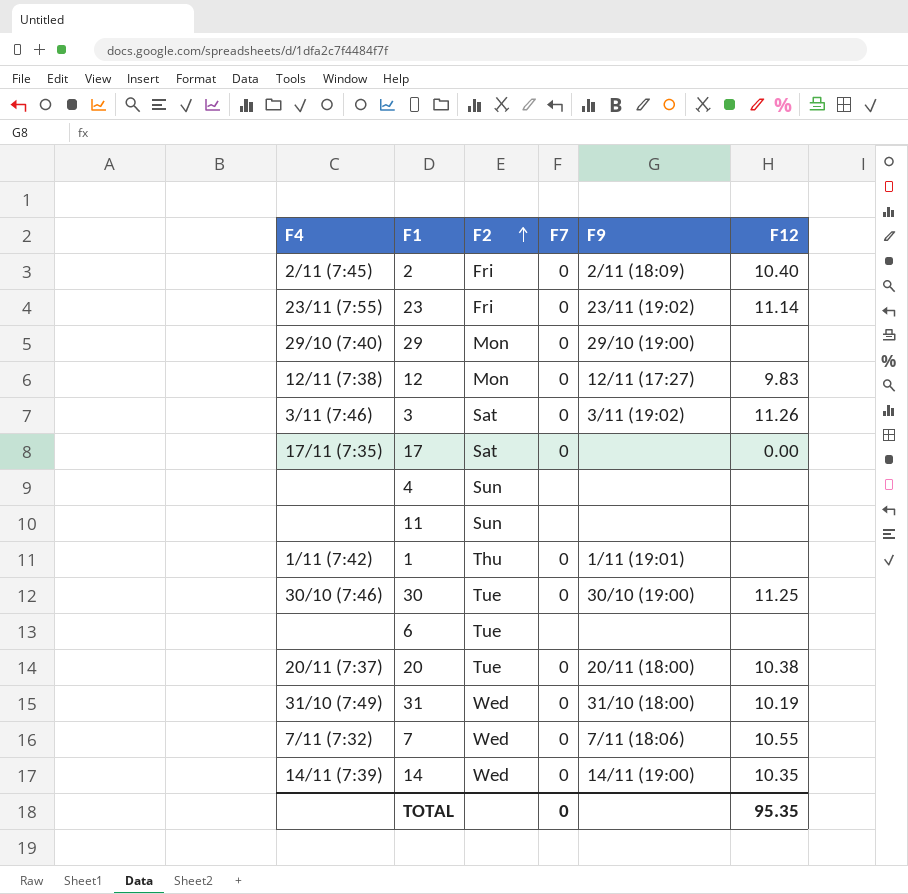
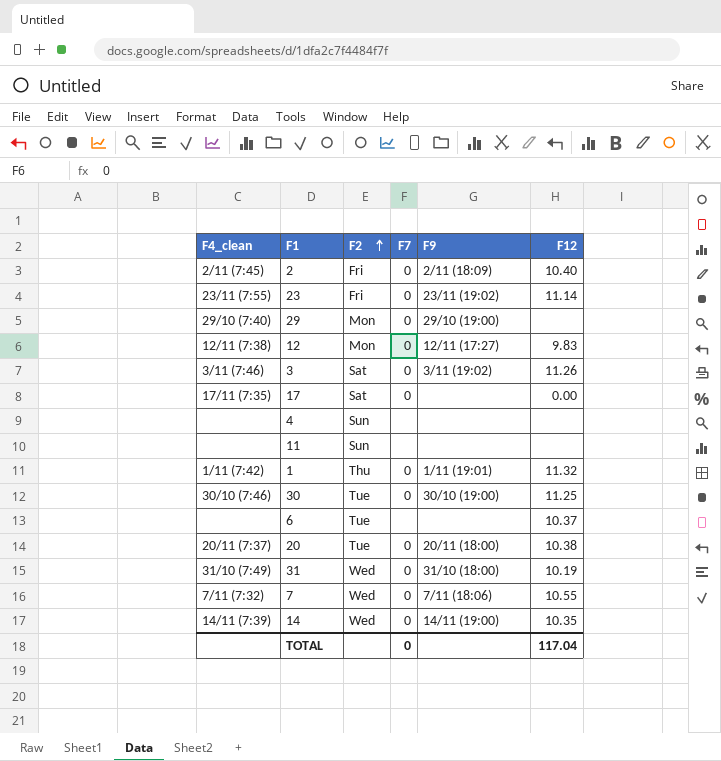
column name: F4 -> F4_clean
1 | F12: none -> 11.32
6 | F12: none -> 10.37
TOTAL | F12: 95.35 -> 117.04

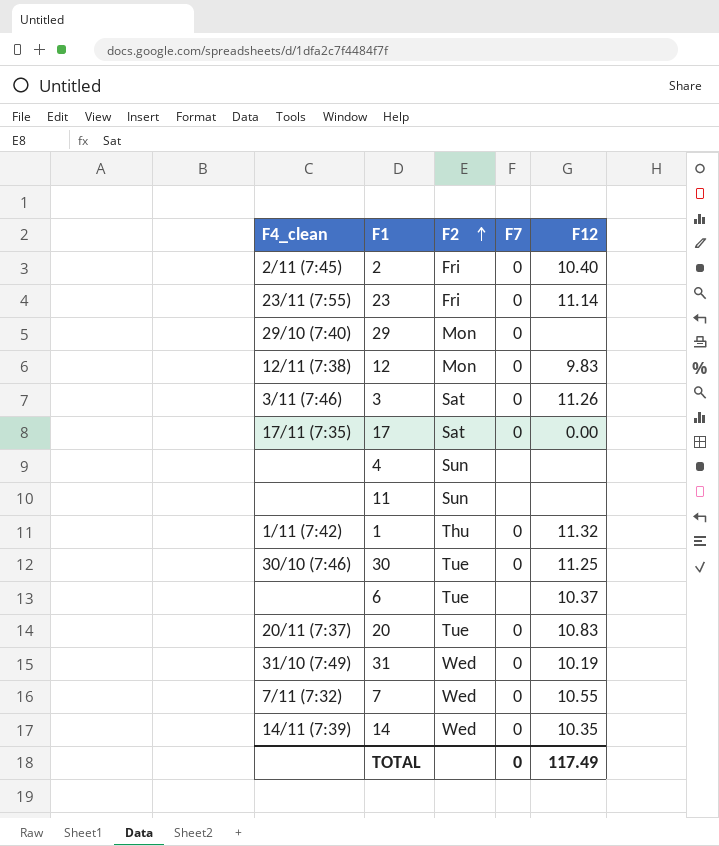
column F9 | position: 5 -> none
20 | F12: 10.38 -> 10.83
TOTAL | F12: 117.04 -> 117.49

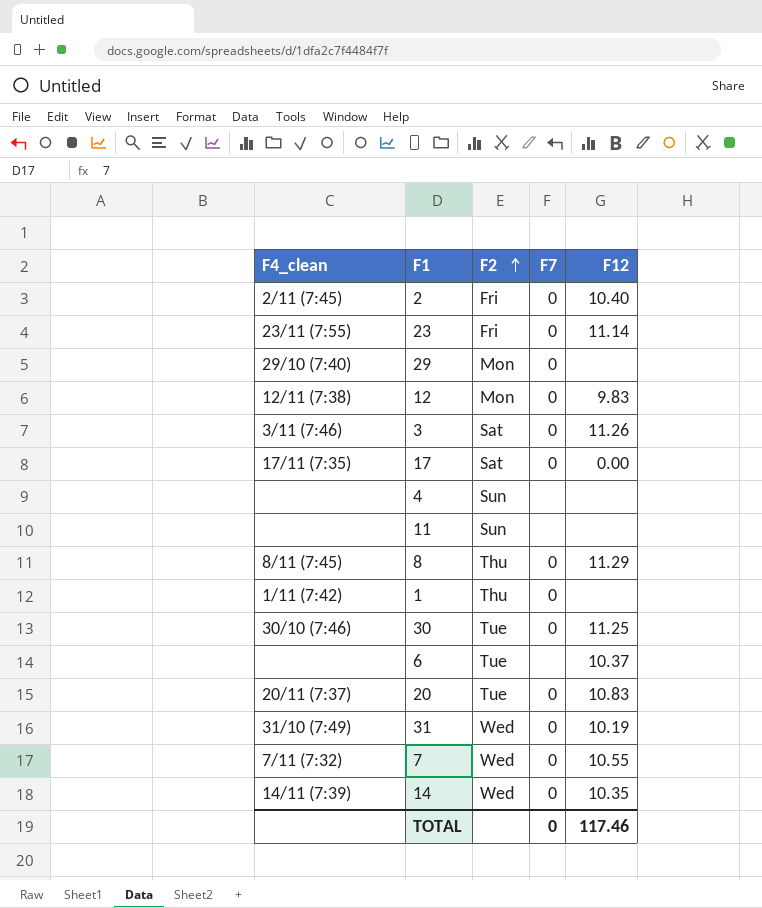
row 8: none -> 8/11 (7:45) | Thu | 0 | 11.29
1 | F12: 11.32 -> none
TOTAL | F12: 117.49 -> 117.46

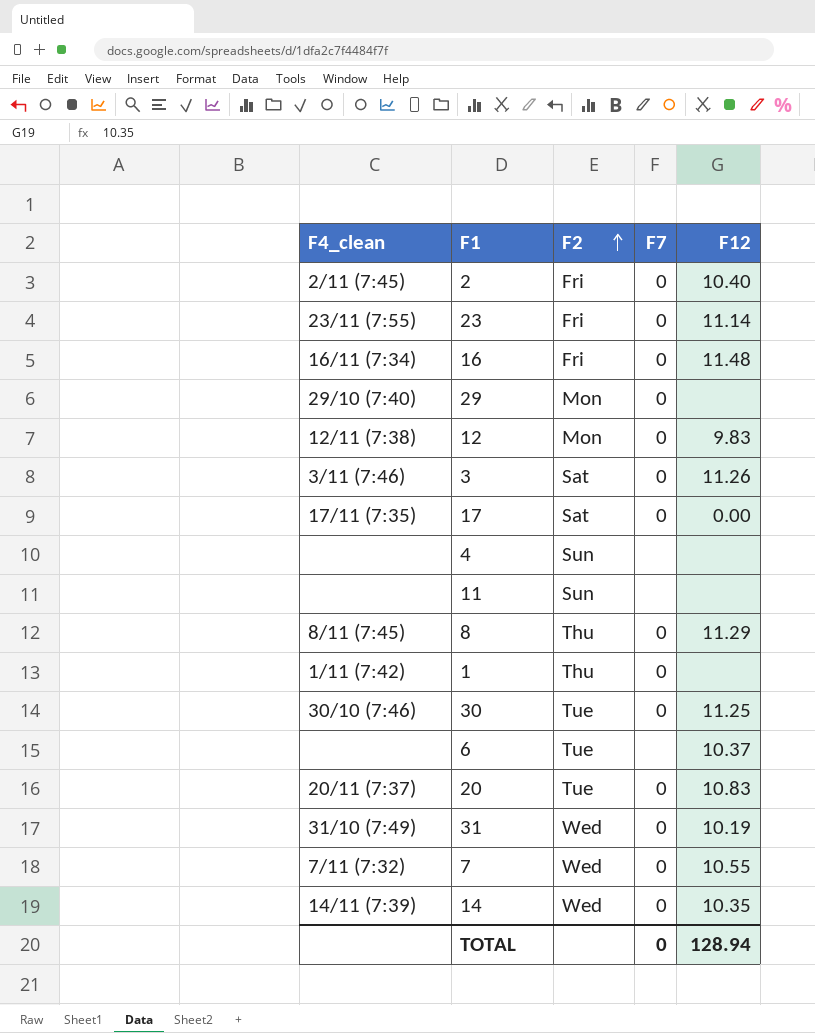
row 16: none -> 16/11 (7:34) | Fri | 0 | 11.48
TOTAL | F12: 117.46 -> 128.94

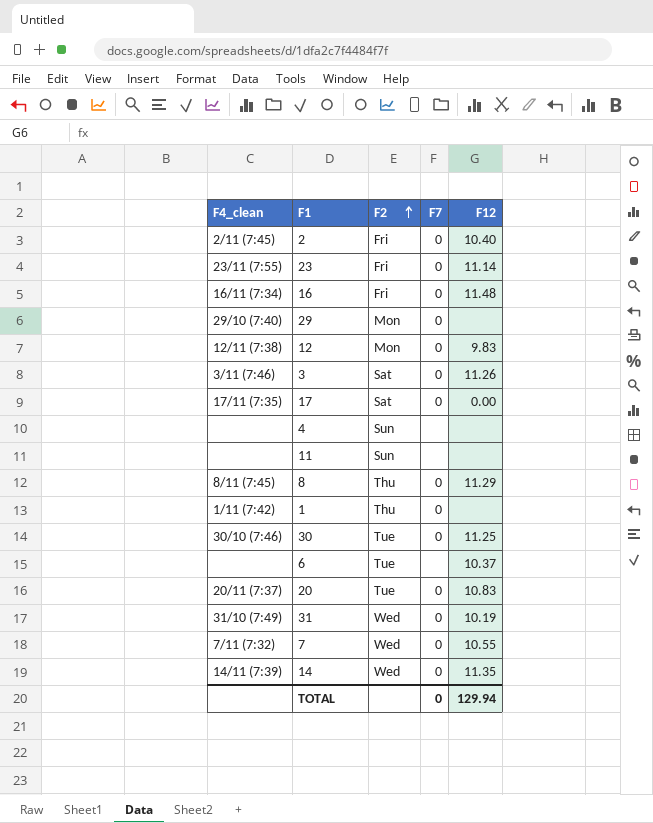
14 | F12: 10.35 -> 11.35
TOTAL | F12: 128.94 -> 129.94

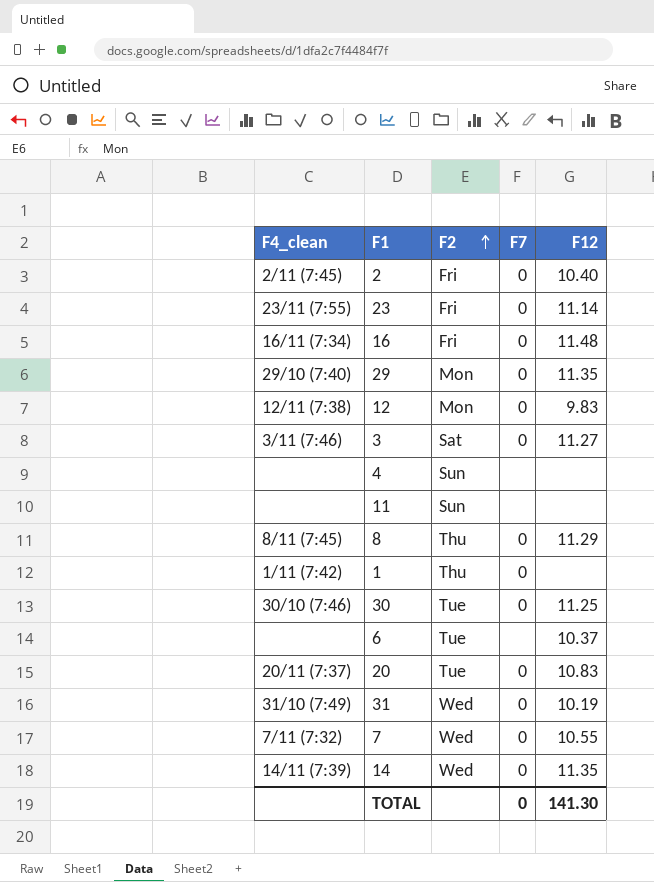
row 17: 17/11 (7:35) | Sat | 0 | 0.00 -> none
29 | F12: none -> 11.35
3 | F12: 11.26 -> 11.27
TOTAL | F12: 129.94 -> 141.30

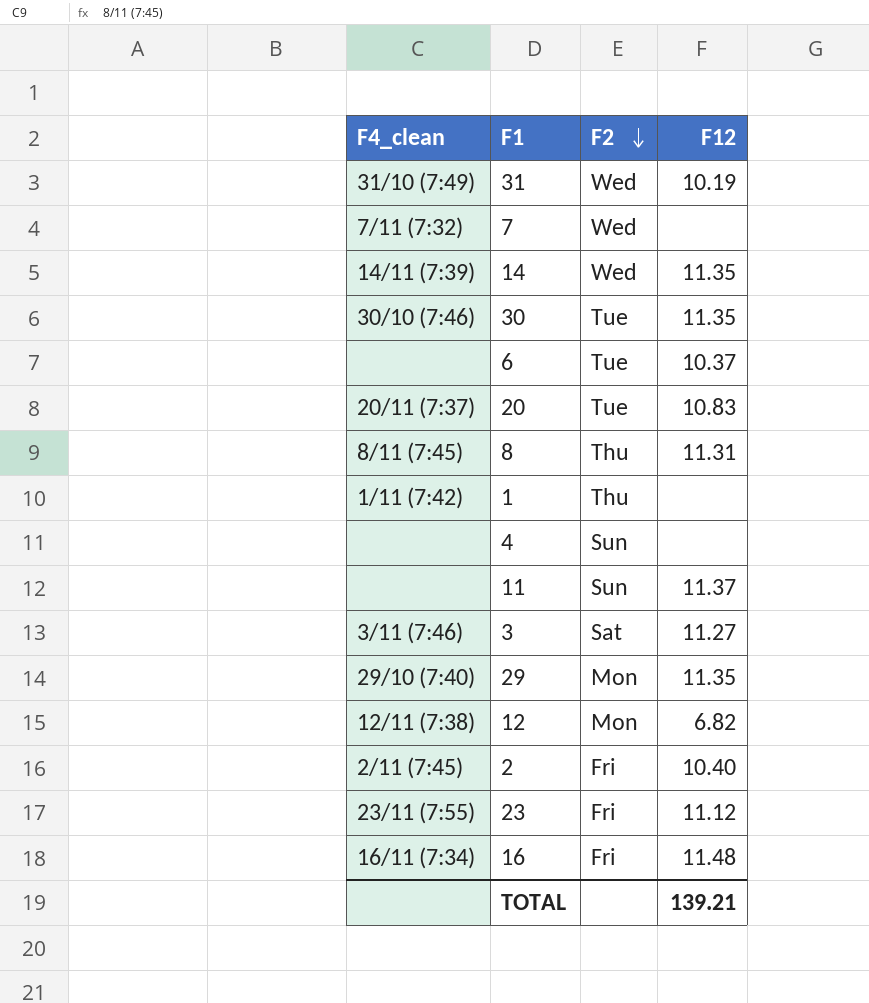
row order: F2 ascending -> F2 descending
column F7 | position: 4 -> none
7 | F12: 10.55 -> none
30 | F12: 11.25 -> 11.35
8 | F12: 11.29 -> 11.31
11 | F12: none -> 11.37
12 | F12: 9.83 -> 6.82
23 | F12: 11.14 -> 11.12
TOTAL | F12: 141.30 -> 139.21

